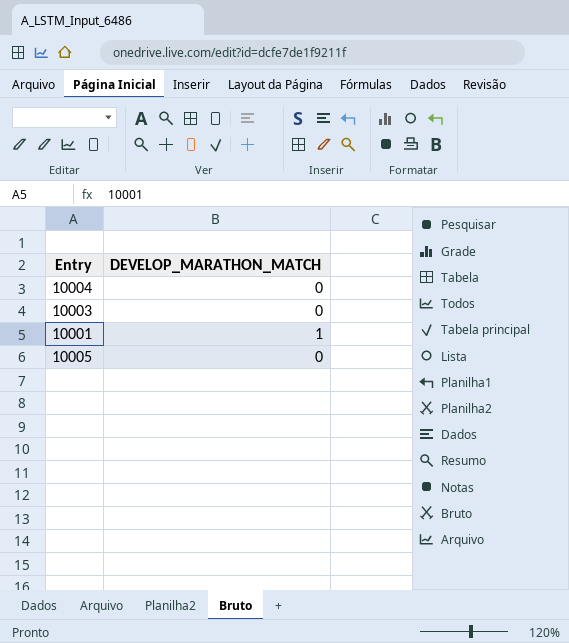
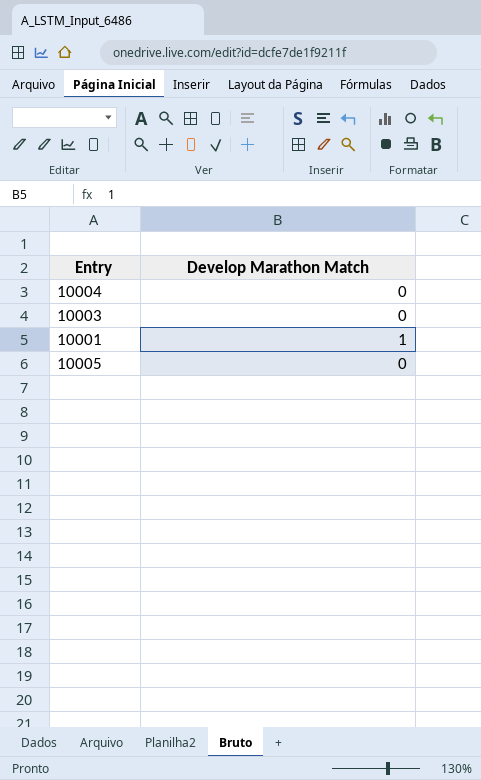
column name: DEVELOP_MARATHON_MATCH -> Develop Marathon Match

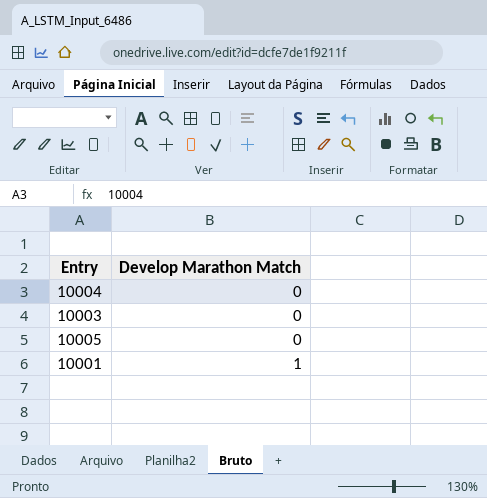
row order: none -> Develop Marathon Match ascending

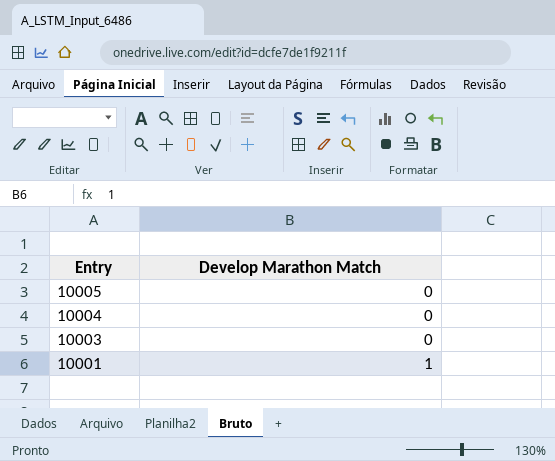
row order: Develop Marathon Match ascending -> Entry descending

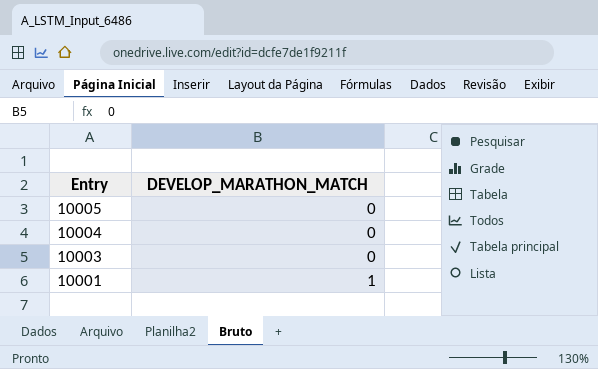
column name: Develop Marathon Match -> DEVELOP_MARATHON_MATCH

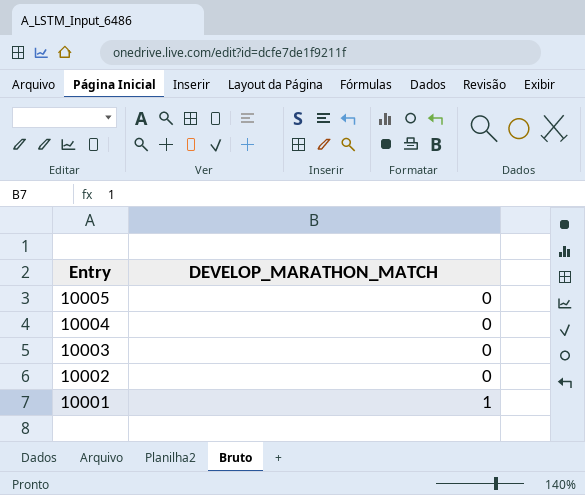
row 10002: none -> 0

